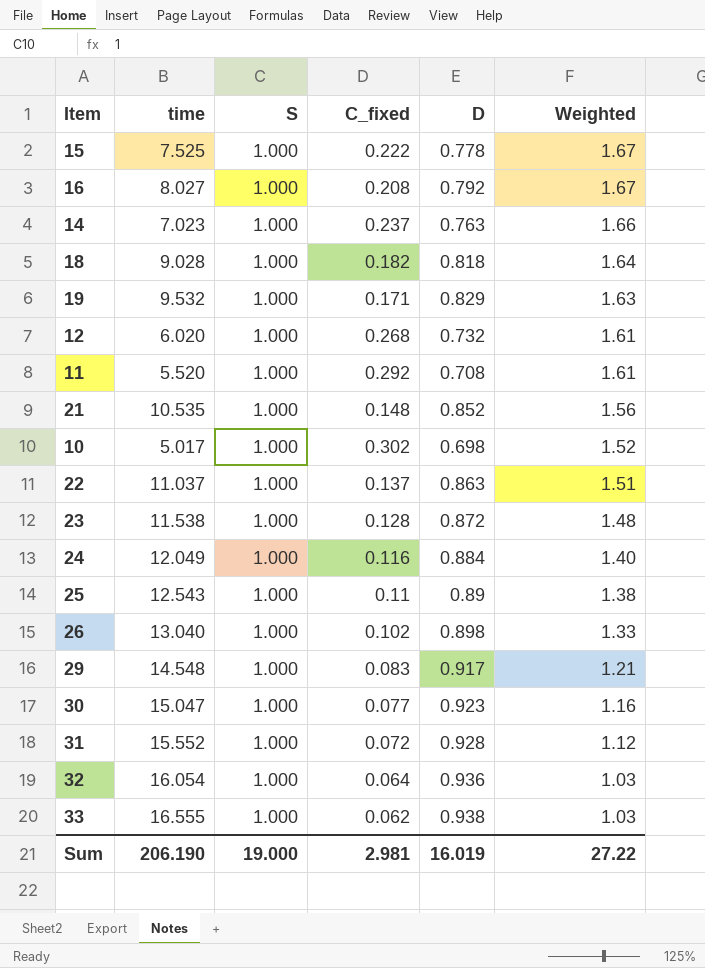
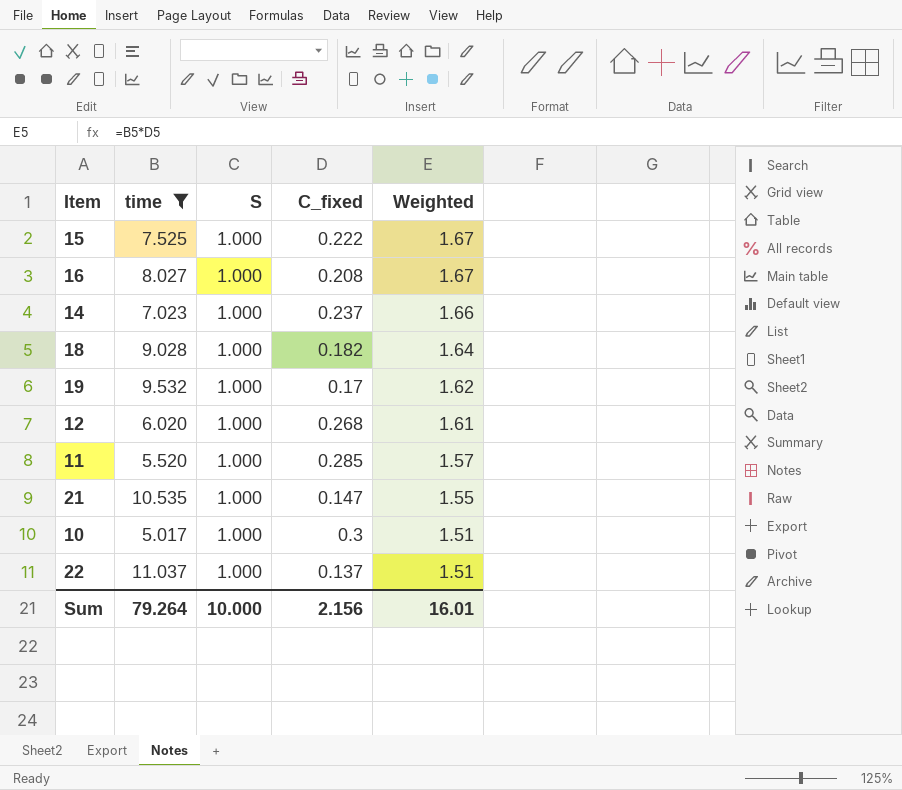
filter: none -> time <= 11.037
column D | formula: [S] - [C_fixed] -> none
19 | C_fixed: 0.171 -> 0.17
19 | Weighted: 1.63 -> 1.62
11 | C_fixed: 0.292 -> 0.285
11 | Weighted: 1.61 -> 1.57
21 | C_fixed: 0.148 -> 0.147
21 | Weighted: 1.56 -> 1.55
10 | C_fixed: 0.302 -> 0.3
10 | Weighted: 1.52 -> 1.51
Sum | time: 206.190 -> 79.264
Sum | S: 19.000 -> 10.000
Sum | C_fixed: 2.981 -> 2.156
Sum | Weighted: 27.22 -> 16.01

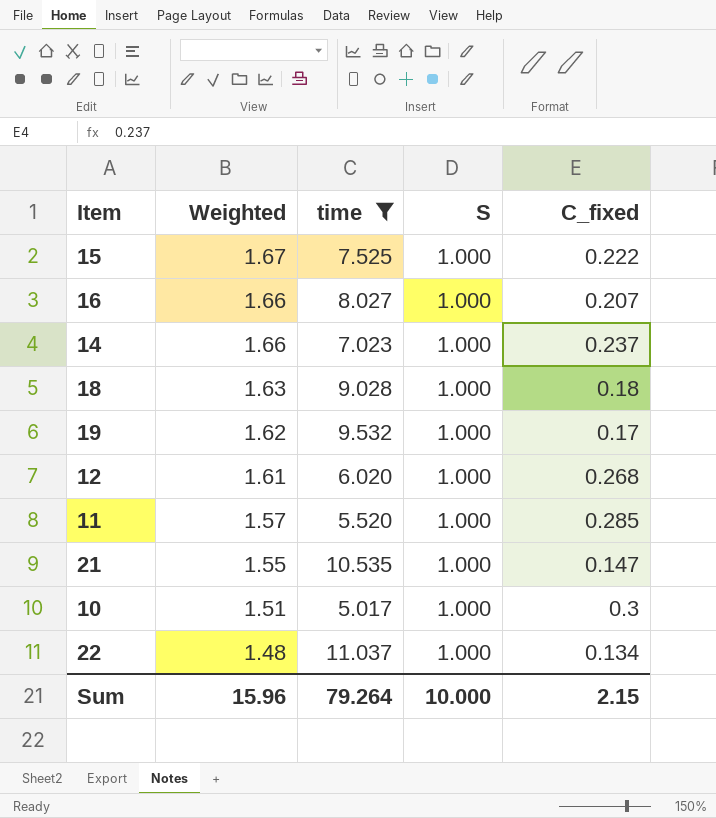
column Weighted | position: 5 -> 2
16 | Weighted: 1.67 -> 1.66
16 | C_fixed: 0.208 -> 0.207
18 | Weighted: 1.64 -> 1.63
18 | C_fixed: 0.182 -> 0.18
22 | Weighted: 1.51 -> 1.48
22 | C_fixed: 0.137 -> 0.134
Sum | Weighted: 16.01 -> 15.96
Sum | C_fixed: 2.156 -> 2.15

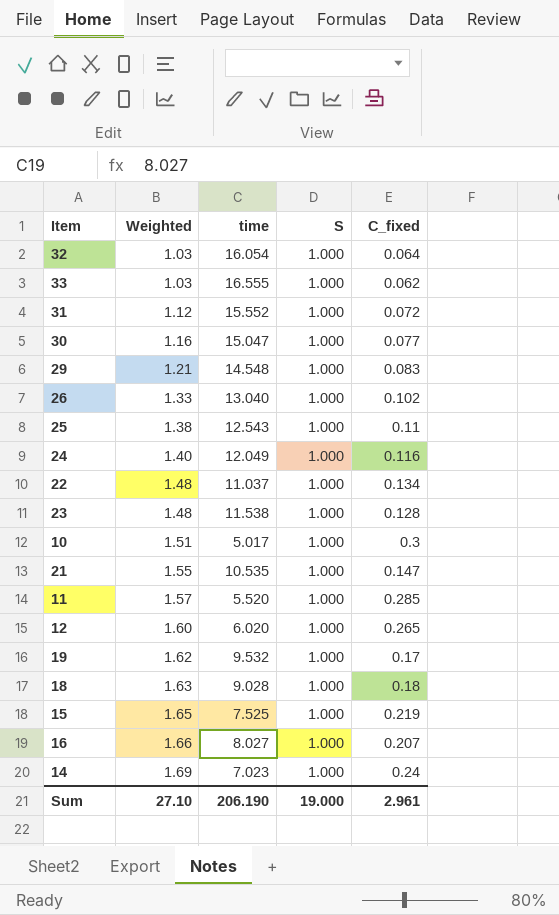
filter: time <= 11.037 -> none
row order: Weighted descending -> Weighted ascending
12 | Weighted: 1.61 -> 1.60
12 | C_fixed: 0.268 -> 0.265
15 | Weighted: 1.67 -> 1.65
15 | C_fixed: 0.222 -> 0.219
14 | Weighted: 1.66 -> 1.69
14 | C_fixed: 0.237 -> 0.24
Sum | Weighted: 15.96 -> 27.10
Sum | time: 79.264 -> 206.190
Sum | S: 10.000 -> 19.000
Sum | C_fixed: 2.15 -> 2.961

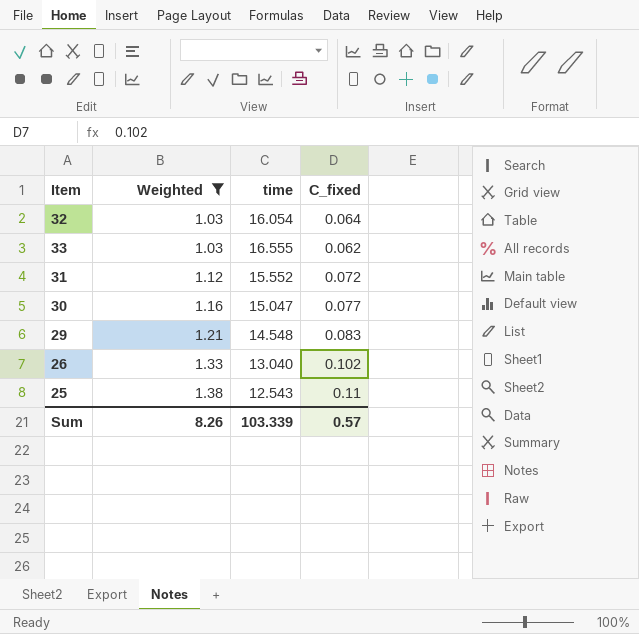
filter: none -> Weighted <= 1.38
column S | position: 4 -> none
Sum | Weighted: 27.10 -> 8.26
Sum | time: 206.190 -> 103.339
Sum | C_fixed: 2.961 -> 0.57

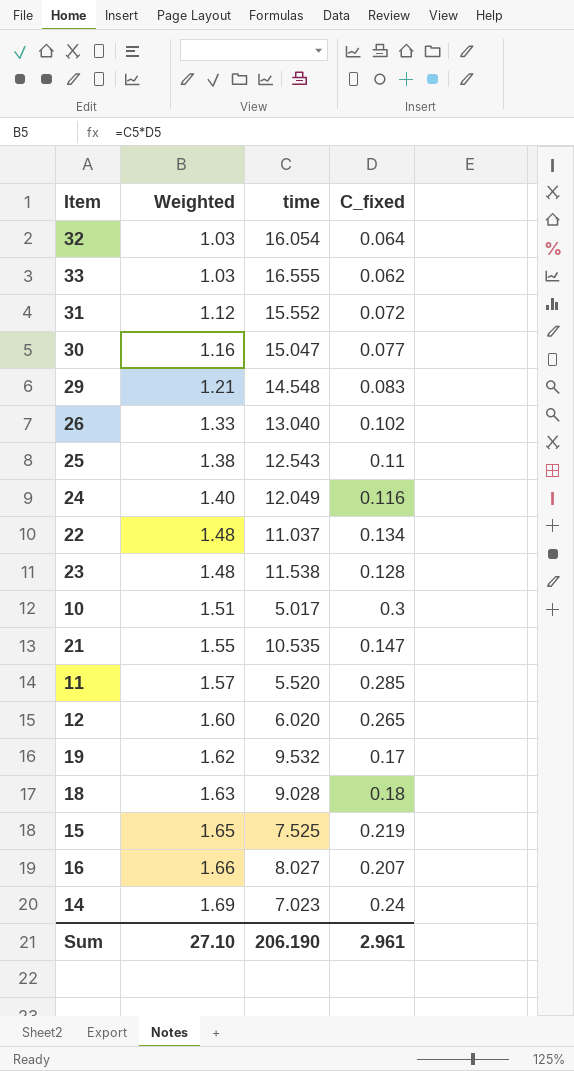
filter: Weighted <= 1.38 -> none
Sum | Weighted: 8.26 -> 27.10
Sum | time: 103.339 -> 206.190
Sum | C_fixed: 0.57 -> 2.961

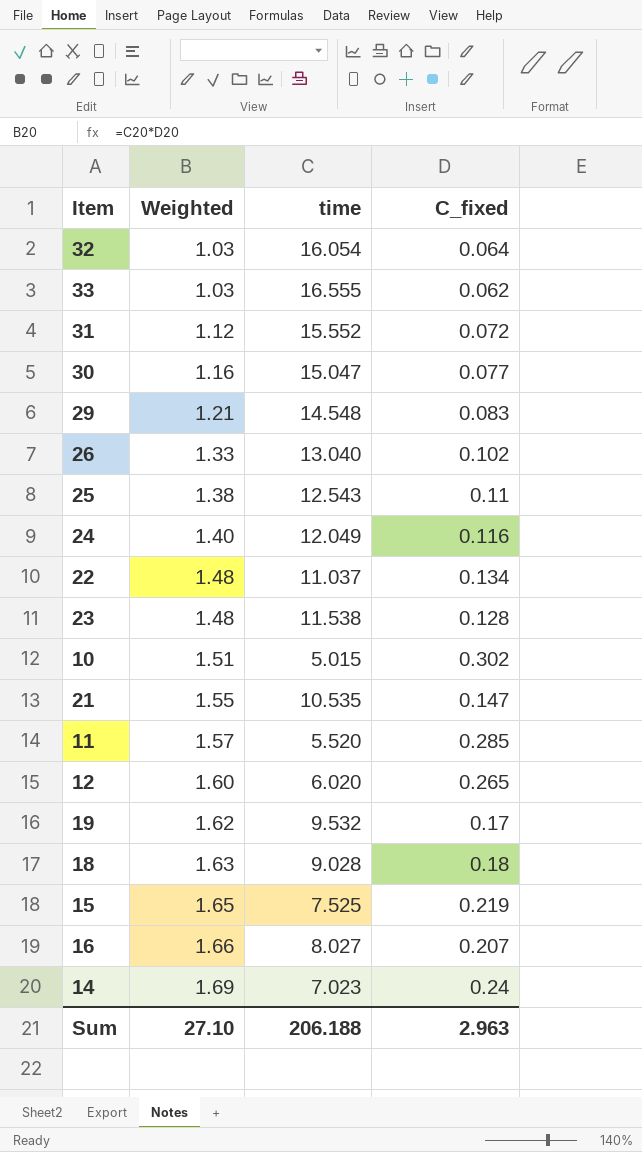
10 | time: 5.017 -> 5.015
10 | C_fixed: 0.3 -> 0.302
Sum | time: 206.190 -> 206.188
Sum | C_fixed: 2.961 -> 2.963

